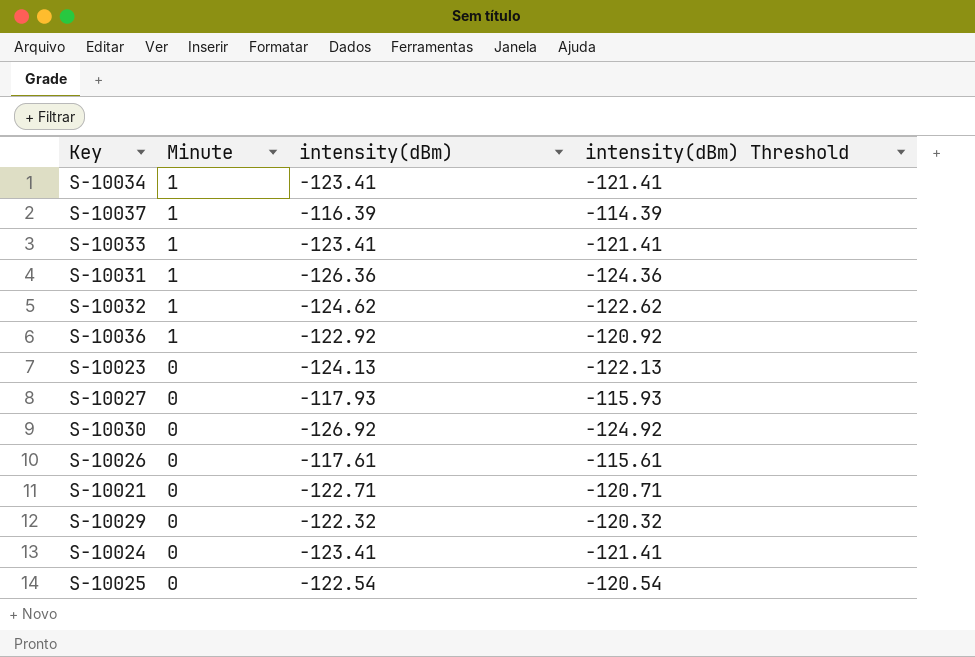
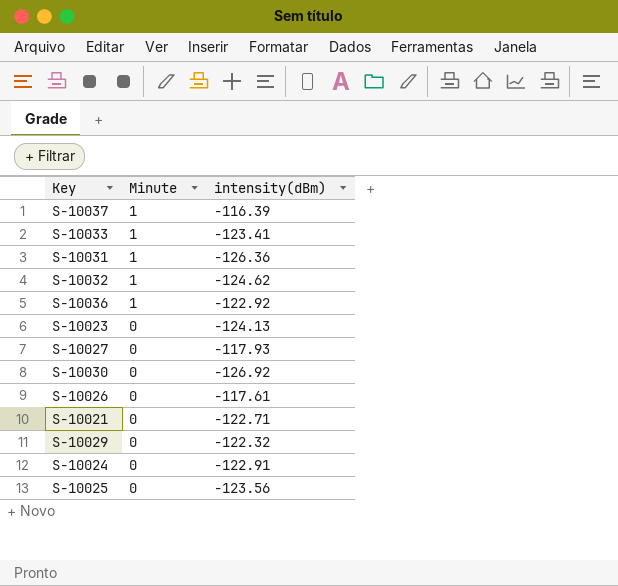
column intensity(dBm) Threshold | formula: [intensity(dBm)] + 2 -> none
row S-10034: 1 | -123.41 | -121.41 -> none
S-10024 | intensity(dBm): -123.41 -> -122.91
S-10025 | intensity(dBm): -122.54 -> -123.56

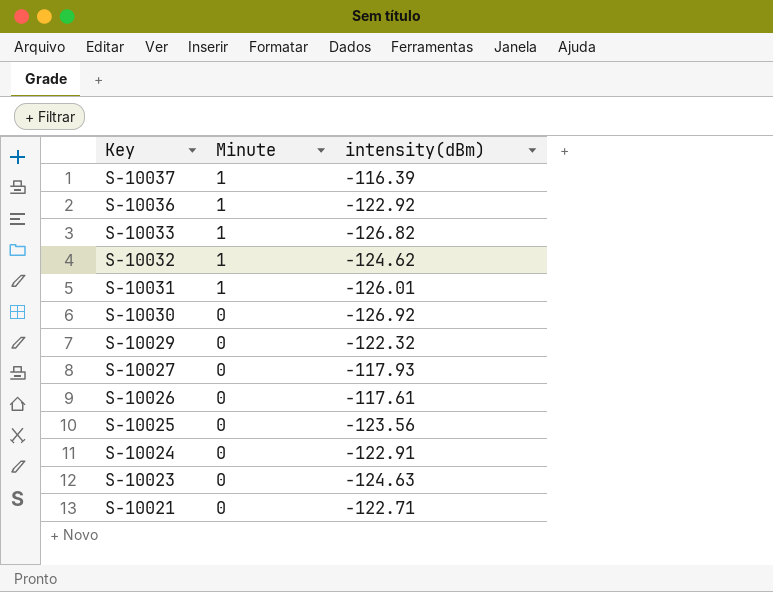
row order: Minute descending -> Key descending
S-10033 | intensity(dBm): -123.41 -> -126.82
S-10031 | intensity(dBm): -126.36 -> -126.01
S-10023 | intensity(dBm): -124.13 -> -124.63

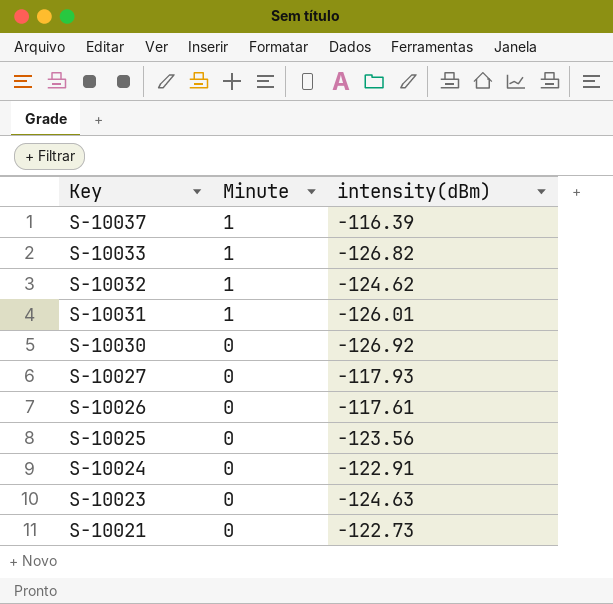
row S-10036: 1 | -122.92 -> none
row S-10029: 0 | -122.32 -> none
S-10021 | intensity(dBm): -122.71 -> -122.73

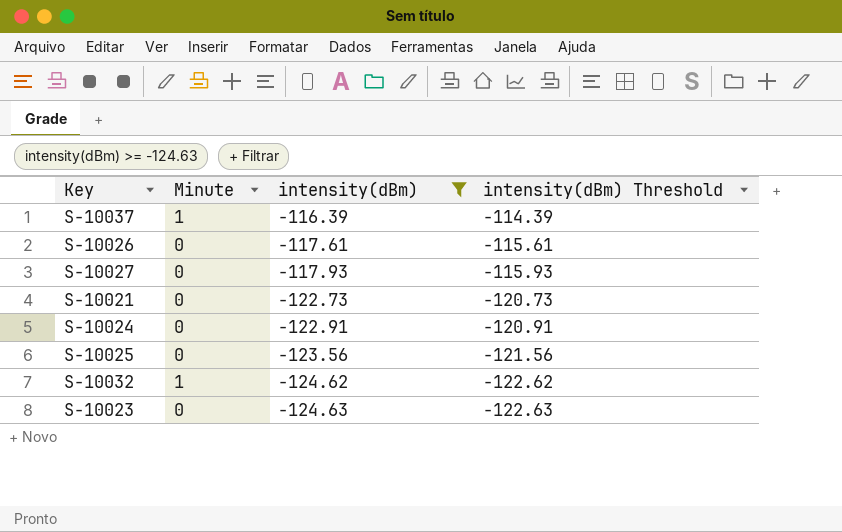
filter: none -> intensity(dBm) >= -124.63
row order: Key descending -> intensity(dBm) descending
column intensity(dBm) Threshold | formula: none -> [intensity(dBm)] + 2

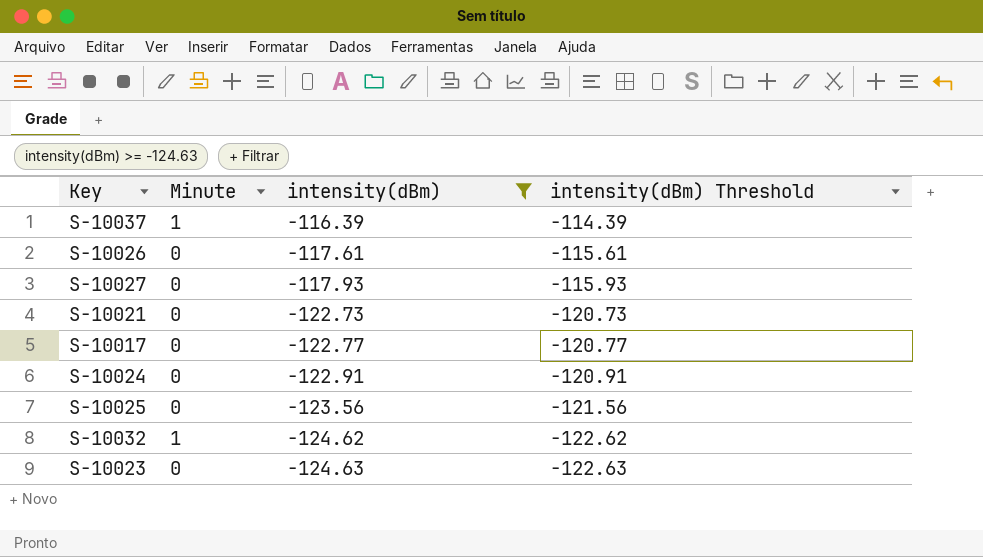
row S-10017: none -> 0 | -122.77 | -120.77

